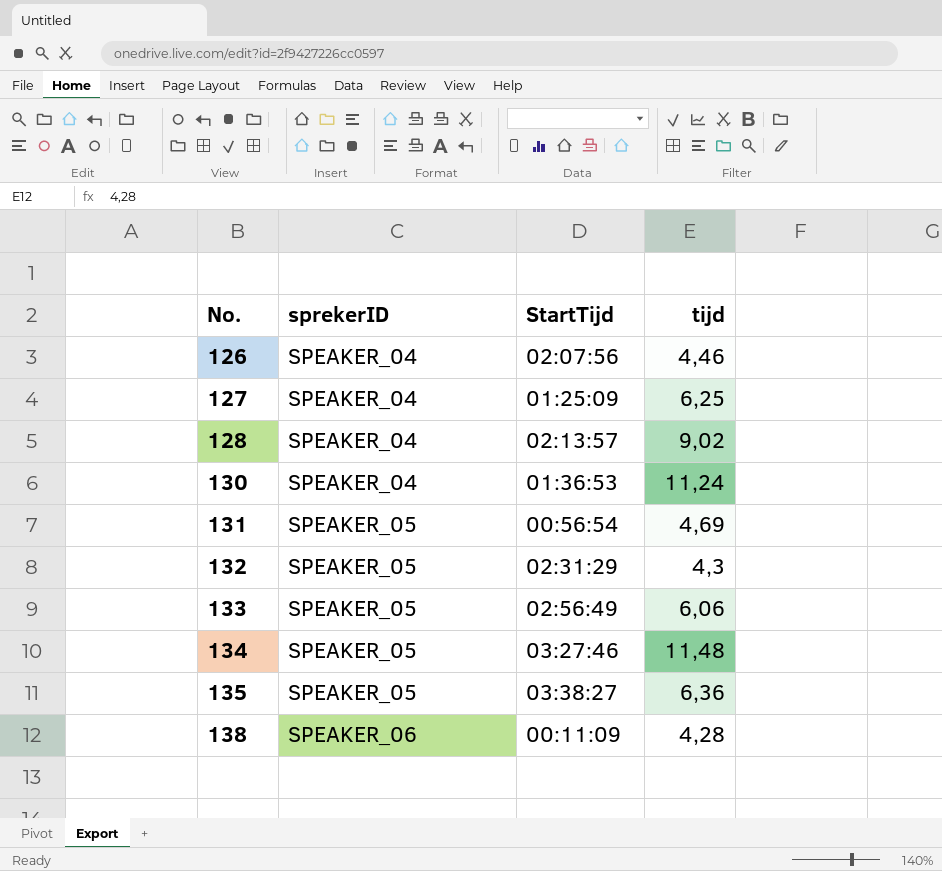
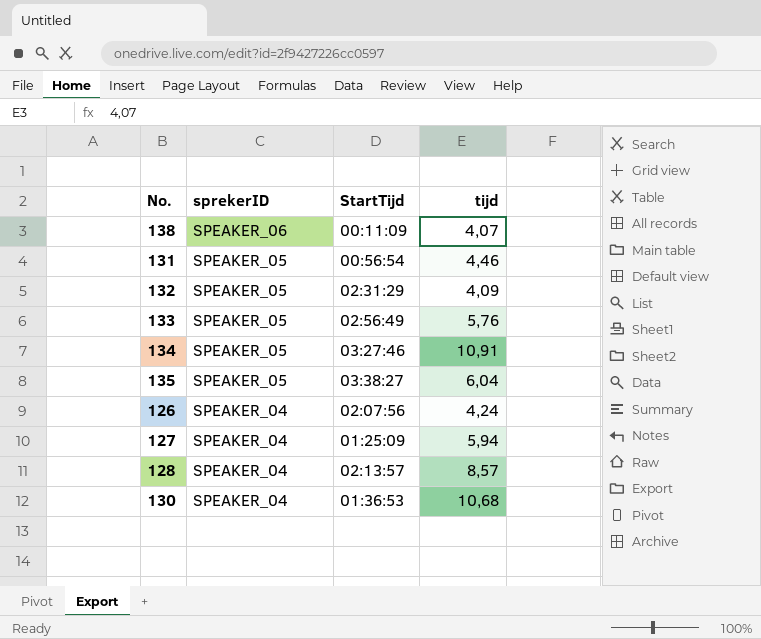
row order: No. ascending -> sprekerID descending
138 | tijd: 4,28 -> 4,07
131 | tijd: 4,69 -> 4,46
132 | tijd: 4,3 -> 4,09
133 | tijd: 6,06 -> 5,76
134 | tijd: 11,48 -> 10,91
135 | tijd: 6,36 -> 6,04
126 | tijd: 4,46 -> 4,24
127 | tijd: 6,25 -> 5,94
128 | tijd: 9,02 -> 8,57
130 | tijd: 11,24 -> 10,68

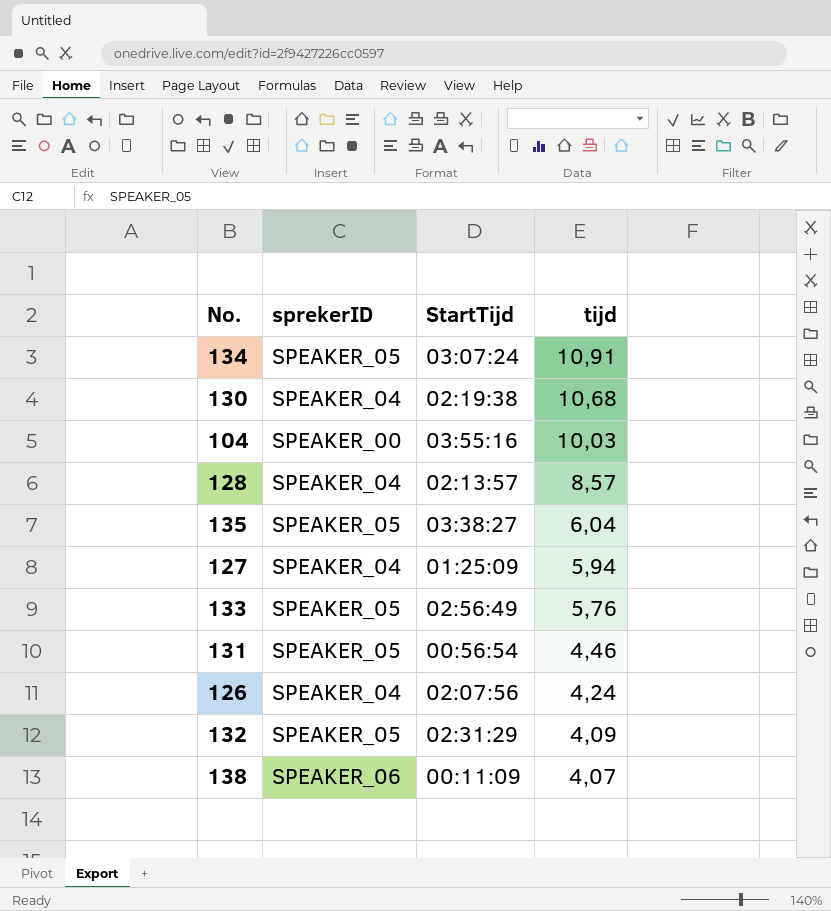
row order: sprekerID descending -> tijd descending
134 | StartTijd: 03:27:46 -> 03:07:24
130 | StartTijd: 01:36:53 -> 02:19:38
row 104: none -> SPEAKER_00 | 03:55:16 | 10,03

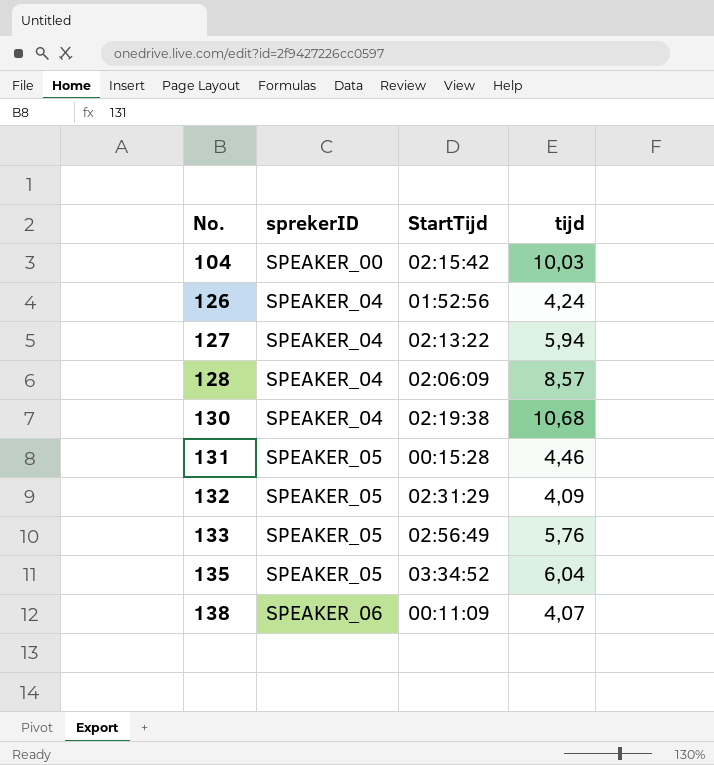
row order: tijd descending -> No. ascending
row 134: SPEAKER_05 | 03:07:24 | 10,91 -> none
104 | StartTijd: 03:55:16 -> 02:15:42
126 | StartTijd: 02:07:56 -> 01:52:56
127 | StartTijd: 01:25:09 -> 02:13:22
128 | StartTijd: 02:13:57 -> 02:06:09
131 | StartTijd: 00:56:54 -> 00:15:28
135 | StartTijd: 03:38:27 -> 03:34:52

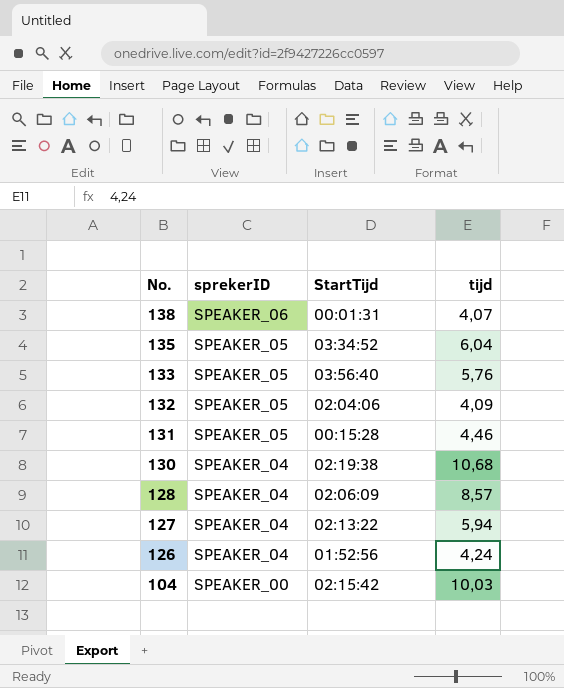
row order: No. ascending -> No. descending
138 | StartTijd: 00:11:09 -> 00:01:31
133 | StartTijd: 02:56:49 -> 03:56:40
132 | StartTijd: 02:31:29 -> 02:04:06

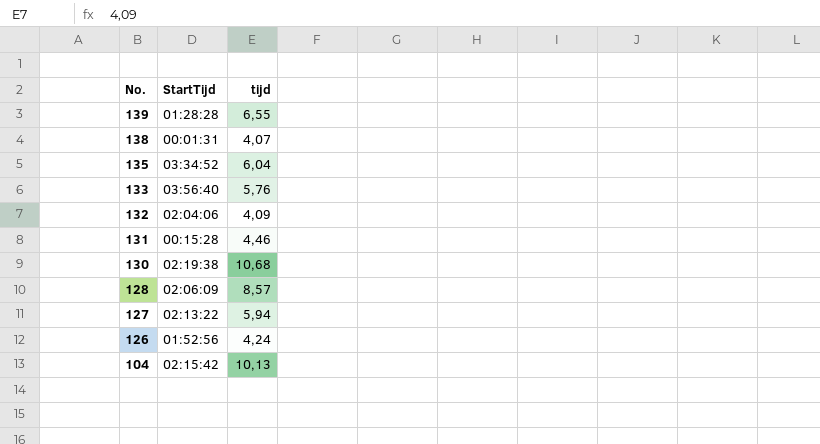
column sprekerID | position: 2 -> none
row 139: none -> 01:28:28 | 6,55
104 | tijd: 10,03 -> 10,13

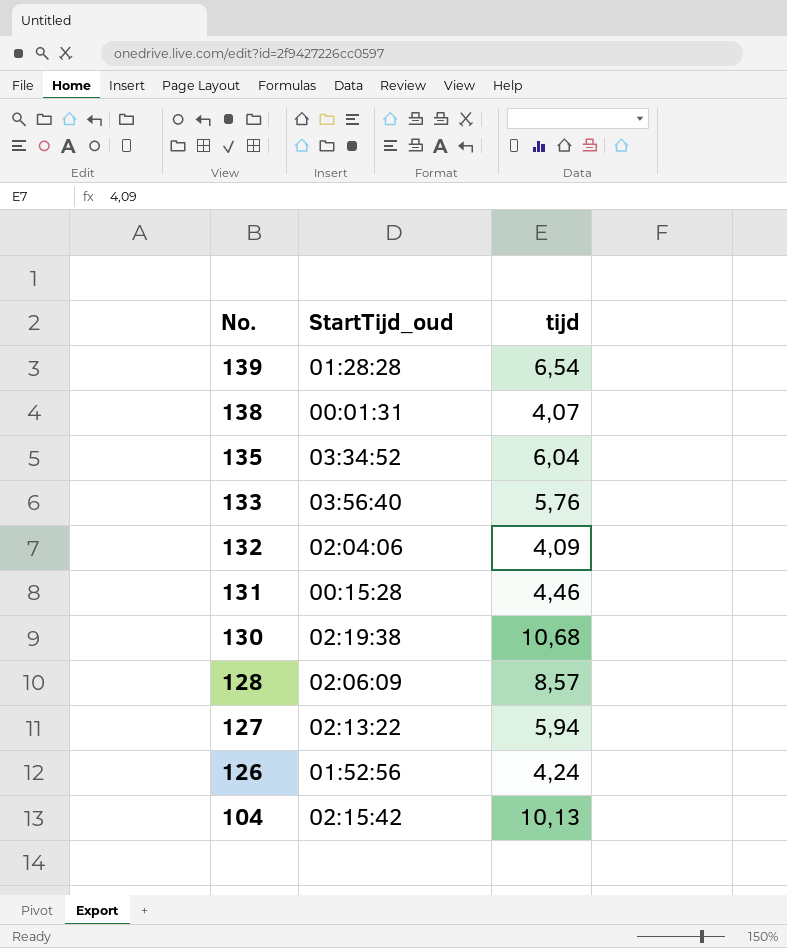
column name: StartTijd -> StartTijd_oud
139 | tijd: 6,55 -> 6,54

